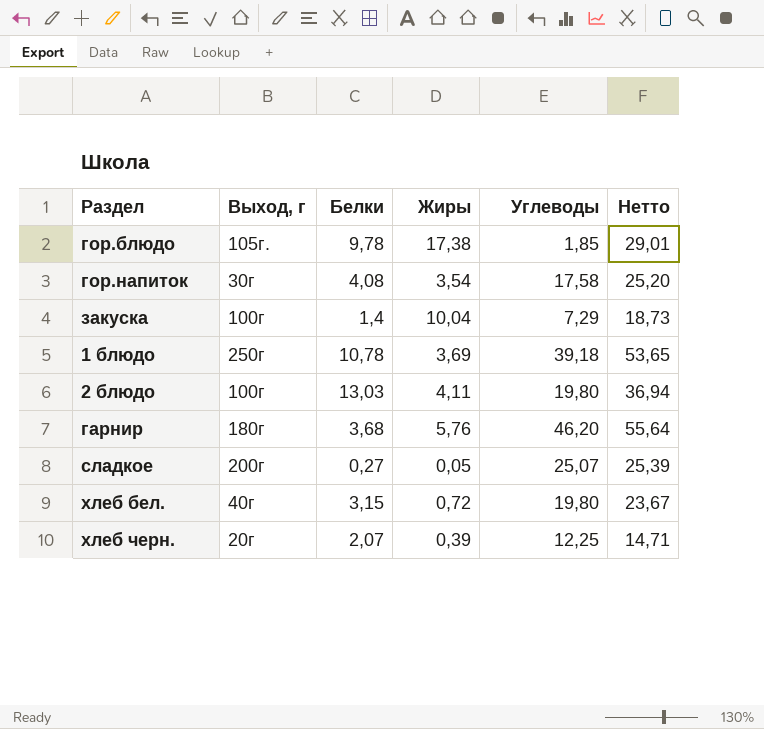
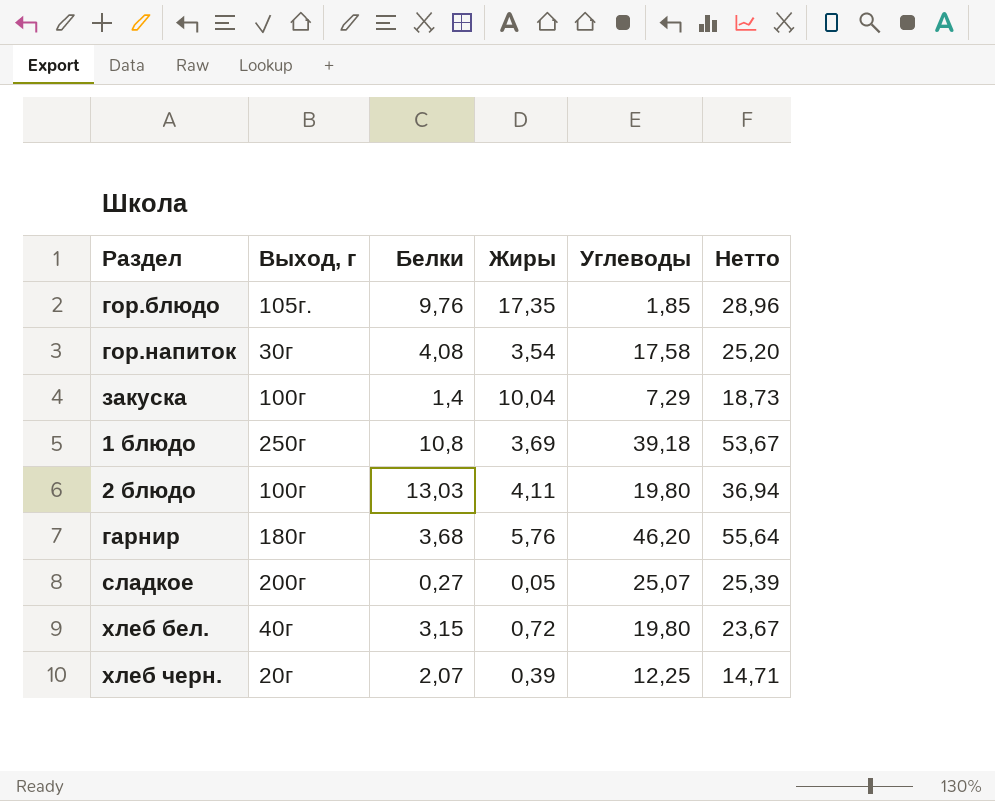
гор.блюдо | Белки: 9,78 -> 9,76
гор.блюдо | Жиры: 17,38 -> 17,35
гор.блюдо | Нетто: 29,01 -> 28,96
1 блюдо | Белки: 10,78 -> 10,8
1 блюдо | Нетто: 53,65 -> 53,67

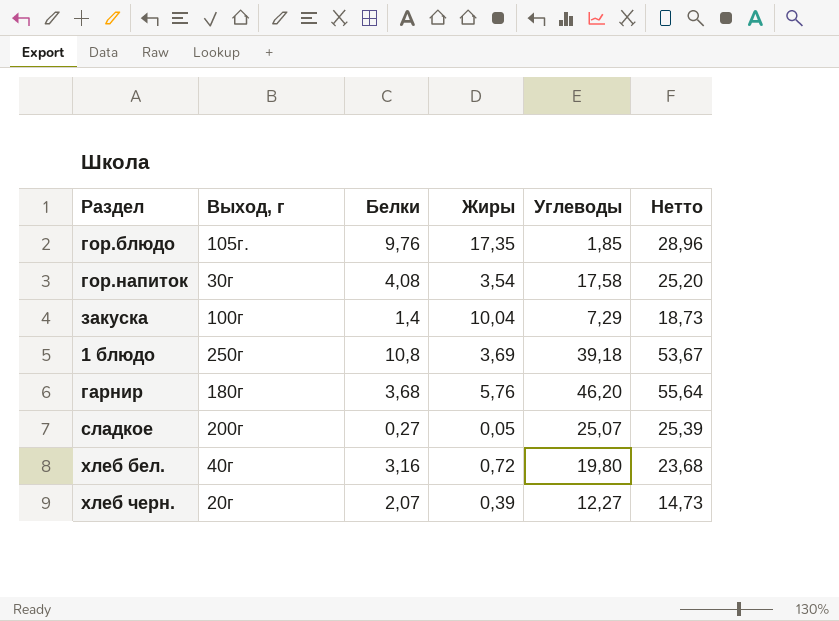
row 2 блюдо: 100г | 13,03 | 4,11 | 19,80 | 36,94 -> none
хлеб бел. | Белки: 3,15 -> 3,16
хлеб бел. | Нетто: 23,67 -> 23,68
хлеб черн. | Углеводы: 12,25 -> 12,27
хлеб черн. | Нетто: 14,71 -> 14,73

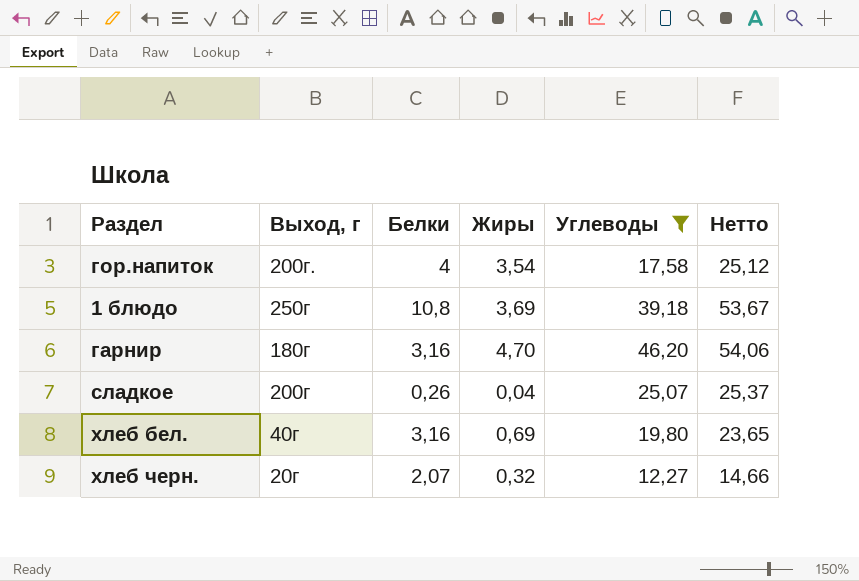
filter: none -> Углеводы >= 12,27
гор.напиток | Выход, г: 30г -> 200г.
гор.напиток | Белки: 4,08 -> 4
гор.напиток | Нетто: 25,20 -> 25,12
гарнир | Белки: 3,68 -> 3,16
гарнир | Жиры: 5,76 -> 4,70
гарнир | Нетто: 55,64 -> 54,06
сладкое | Белки: 0,27 -> 0,26
сладкое | Жиры: 0,05 -> 0,04
сладкое | Нетто: 25,39 -> 25,37
хлеб бел. | Жиры: 0,72 -> 0,69
хлеб бел. | Нетто: 23,68 -> 23,65
хлеб черн. | Жиры: 0,39 -> 0,32
хлеб черн. | Нетто: 14,73 -> 14,66

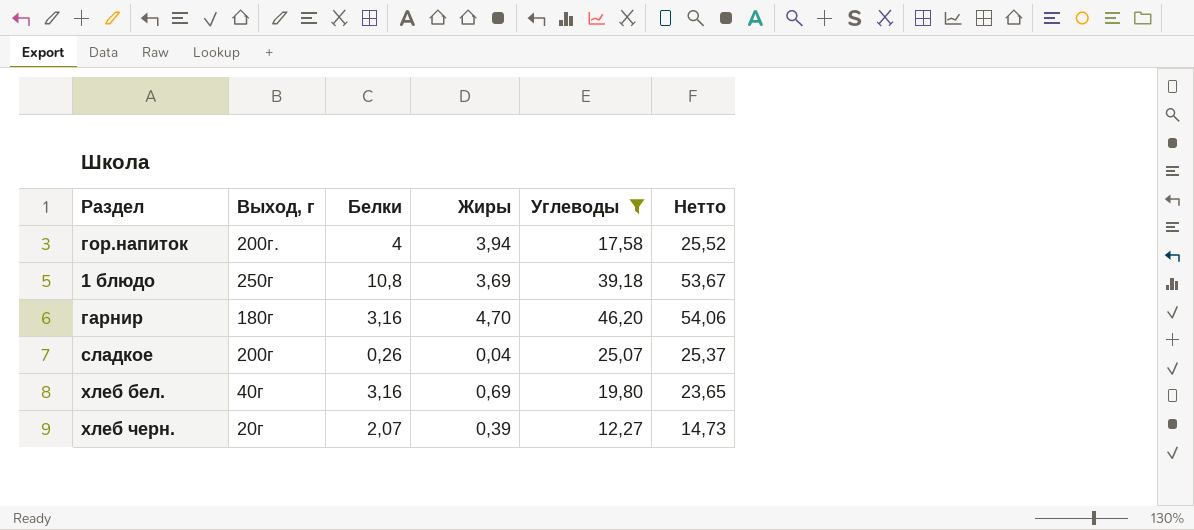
гор.напиток | Жиры: 3,54 -> 3,94
гор.напиток | Нетто: 25,12 -> 25,52
хлеб черн. | Жиры: 0,32 -> 0,39
хлеб черн. | Нетто: 14,66 -> 14,73

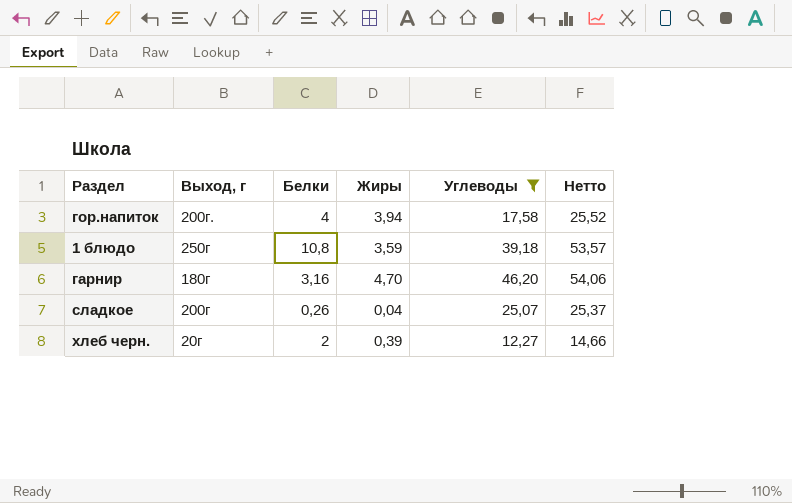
row хлеб бел.: 40г | 3,16 | 0,69 | 19,80 | 23,65 -> none
1 блюдо | Жиры: 3,69 -> 3,59
1 блюдо | Нетто: 53,67 -> 53,57
хлеб черн. | Белки: 2,07 -> 2
хлеб черн. | Нетто: 14,73 -> 14,66

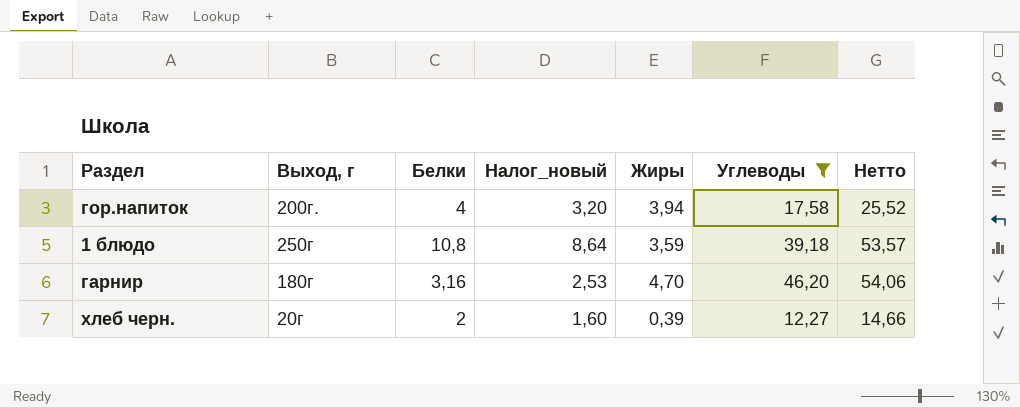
column Налог_новый | formula: none -> [Белки] * 0,8
row сладкое: 200г | 0,26 | 0,04 | 25,07 | 25,37 -> none

